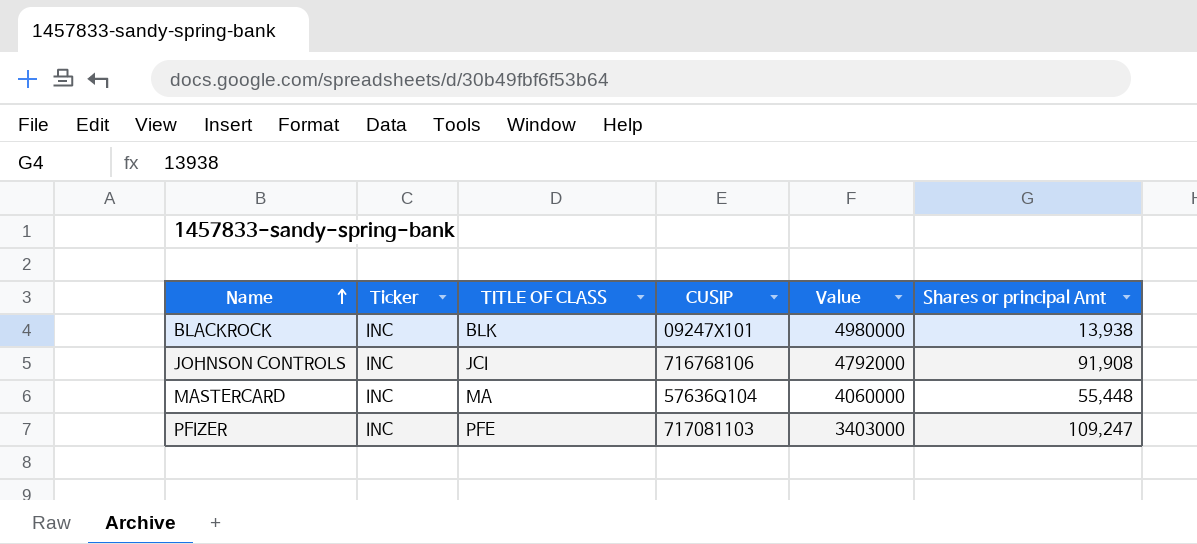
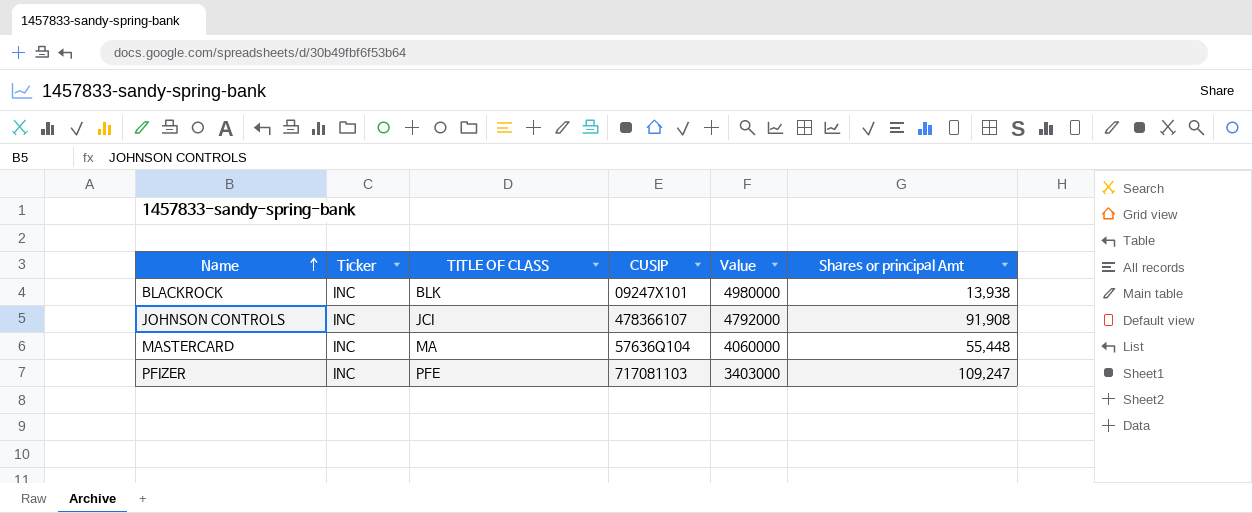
JOHNSON CONTROLS | CUSIP: 716768106 -> 478366107

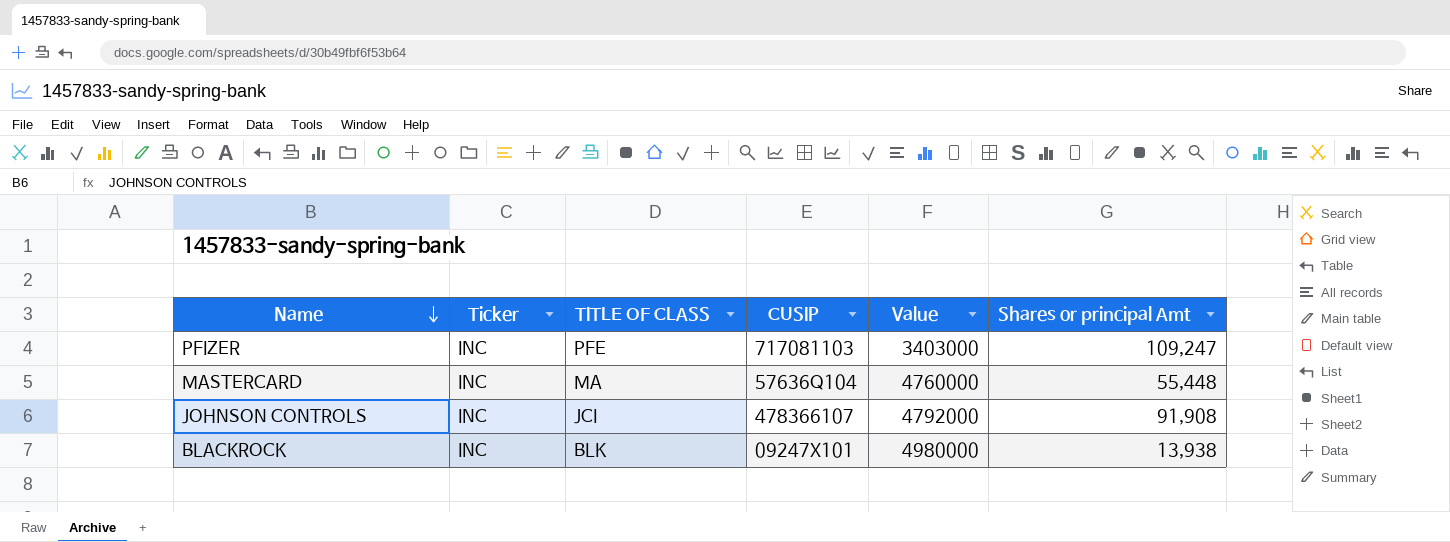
row order: Name ascending -> Name descending
MASTERCARD | Value: 4060000 -> 4760000

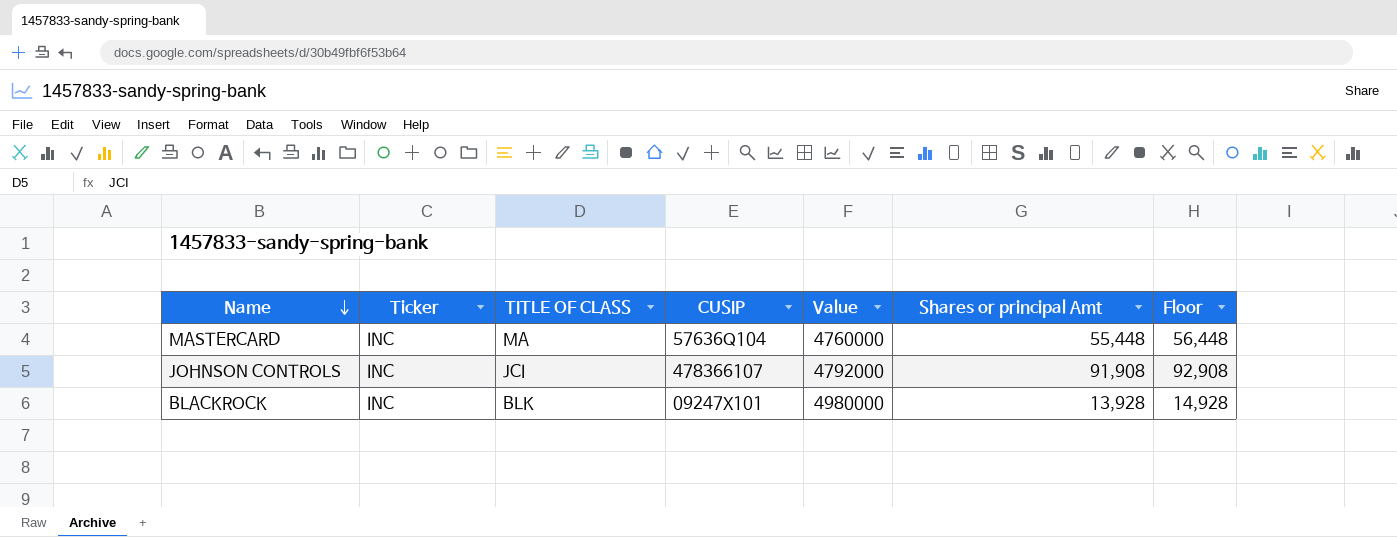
column Floor | formula: none -> [Shares or principal Amt] + 1000
row PFIZER: INC | PFE | 717081103 | 3403000 | 109,247 -> none
BLACKROCK | Shares or principal Amt: 13,938 -> 13,928

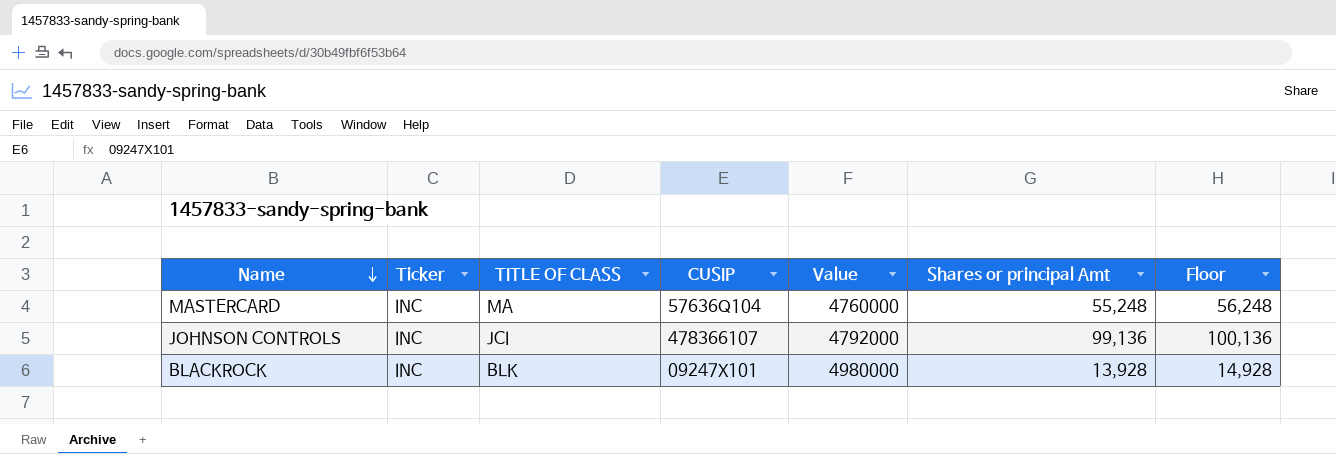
MASTERCARD | Shares or principal Amt: 55,448 -> 55,248
MASTERCARD | Floor: 56,448 -> 56,248
JOHNSON CONTROLS | Shares or principal Amt: 91,908 -> 99,136
JOHNSON CONTROLS | Floor: 92,908 -> 100,136

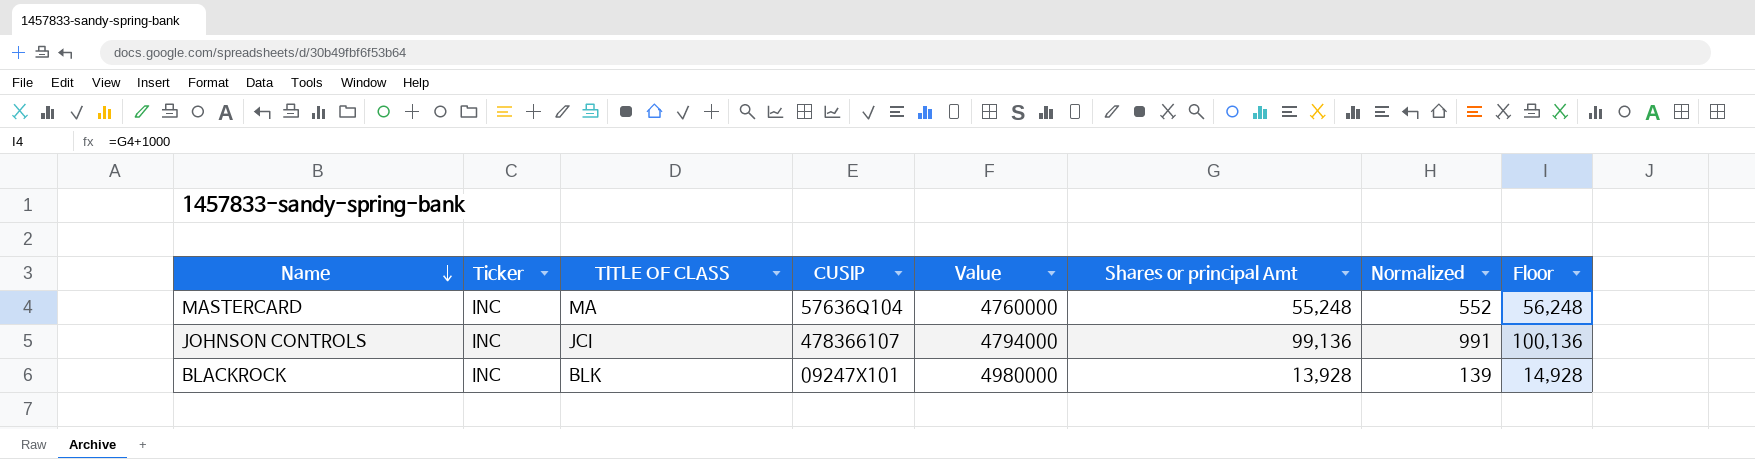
column Normalized | formula: none -> [Shares or principal Amt] * 0.01
JOHNSON CONTROLS | Value: 4792000 -> 4794000

